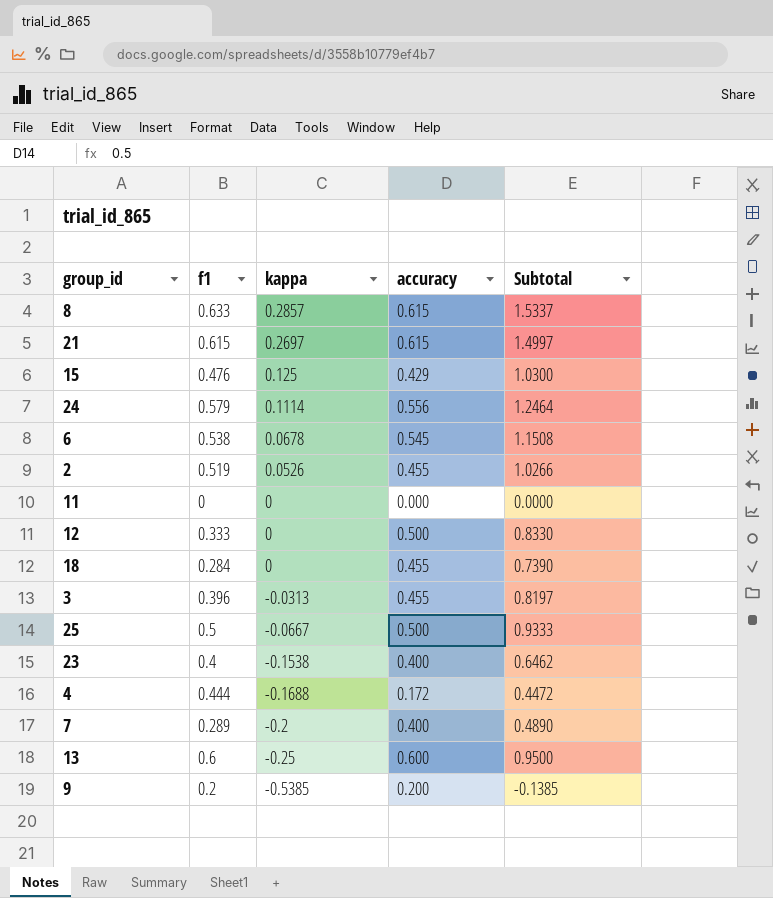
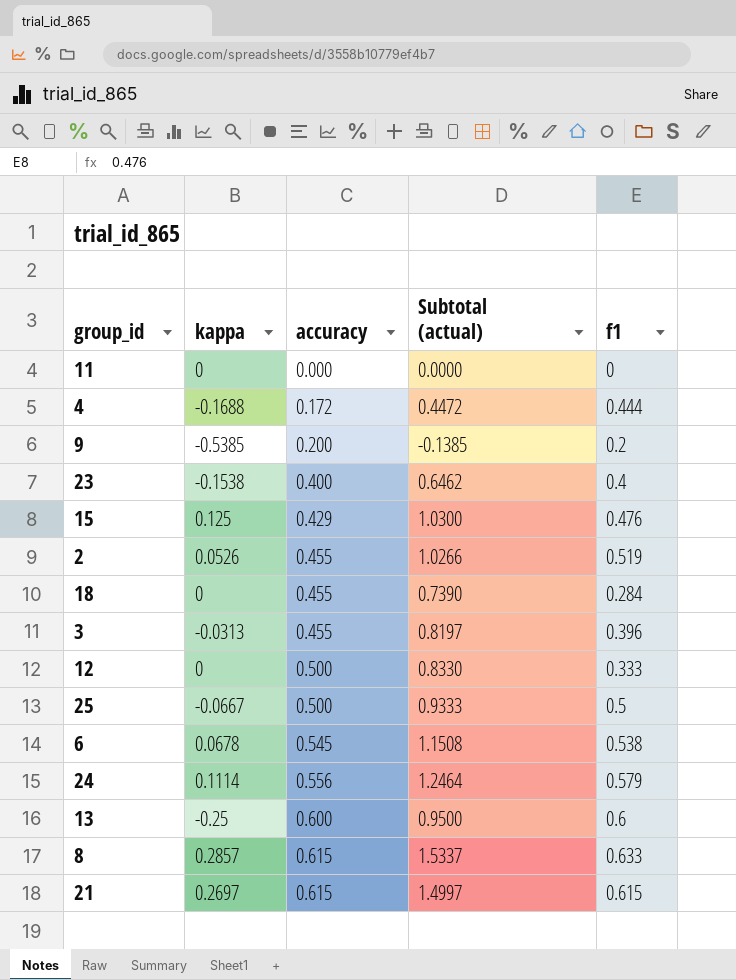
row order: kappa descending -> accuracy ascending
column name: Subtotal -> Subtotal (actual)
column f1 | position: 2 -> 5
row 7: 0.289 | -0.2 | 0.400 | 0.4890 -> none

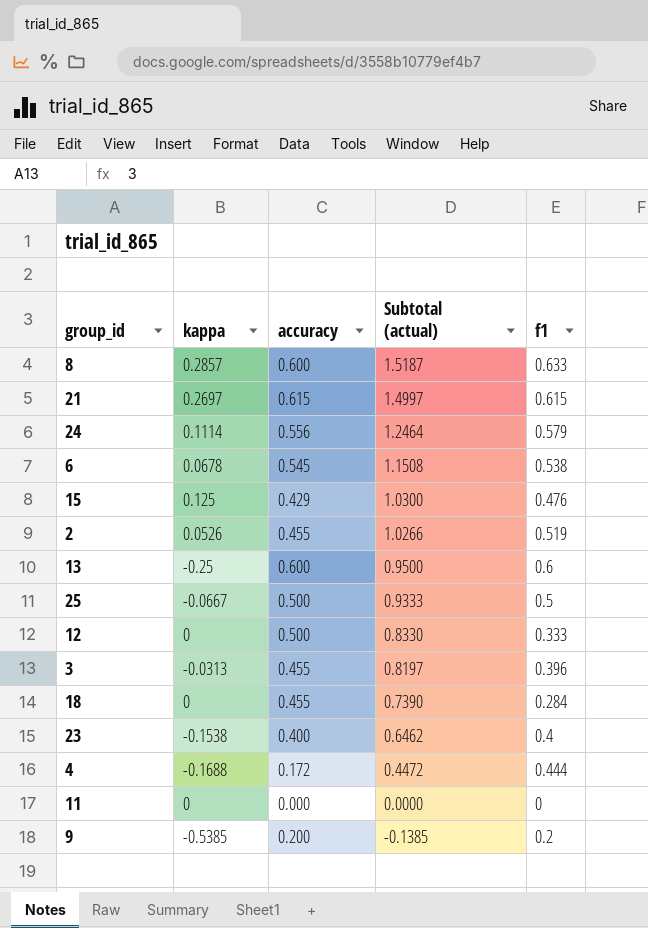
row order: accuracy ascending -> Subtotal (actual) descending
8 | accuracy: 0.615 -> 0.600
8 | Subtotal (actual): 1.5337 -> 1.5187

